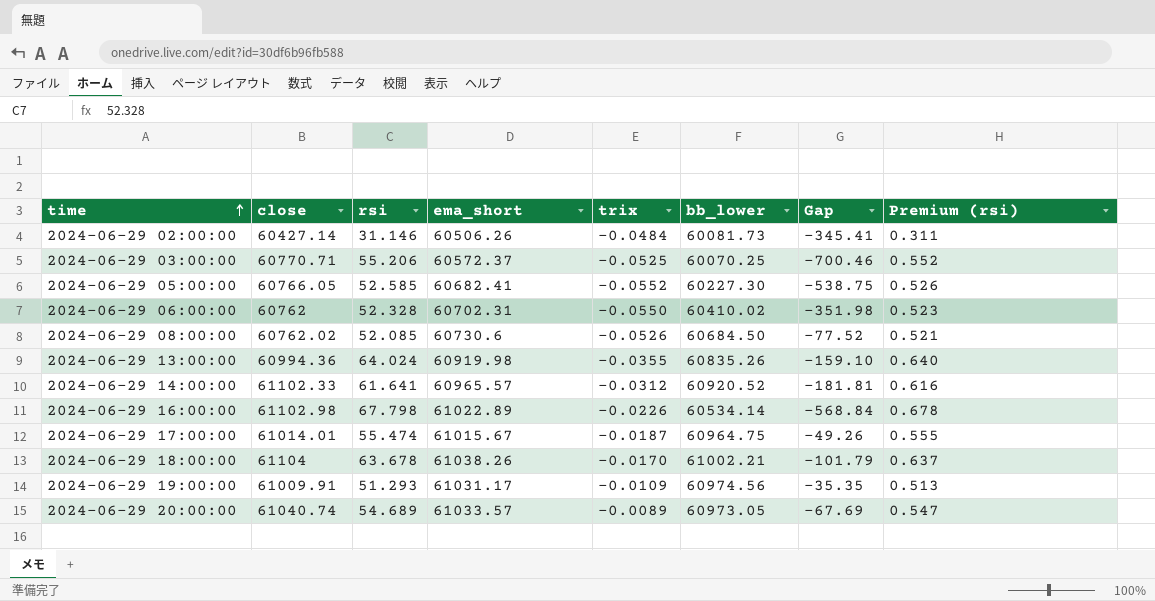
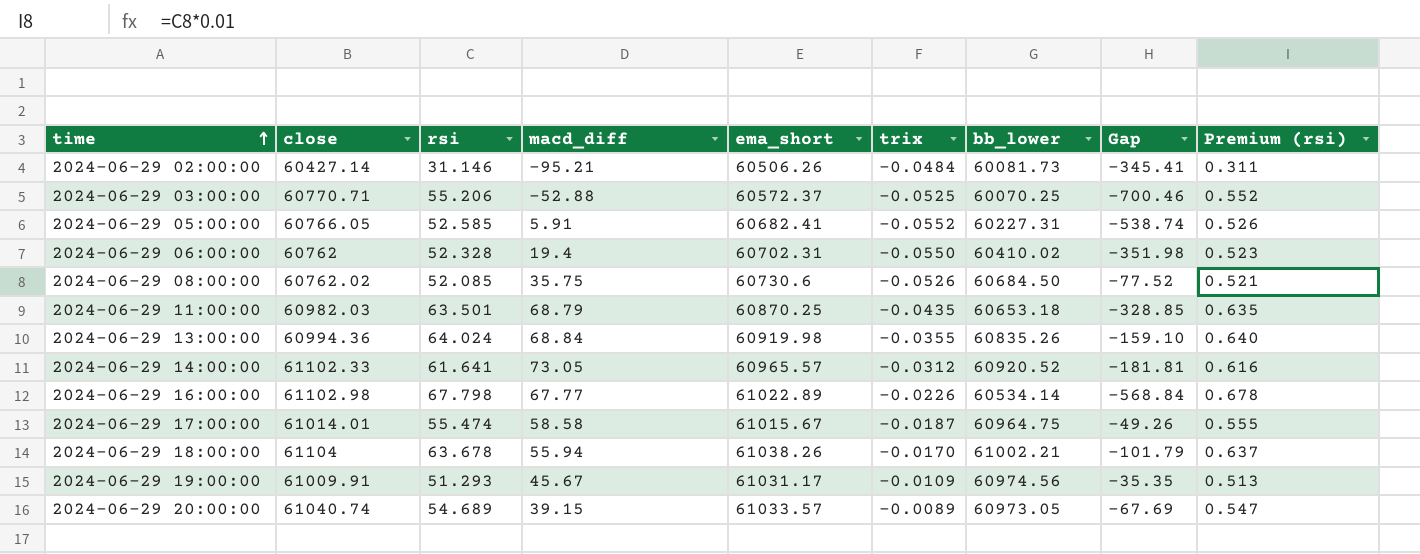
column macd_diff | position: none -> 4
2024-06-29 05:00:00 | bb_lower: 60227.30 -> 60227.31
2024-06-29 05:00:00 | Gap: -538.75 -> -538.74
row 2024-06-29 11:00:00: none -> 60982.03 | 63.501 | 68.79 | 60870.25 | -0.0435 | 60653.18 | -328.85 | 0.635

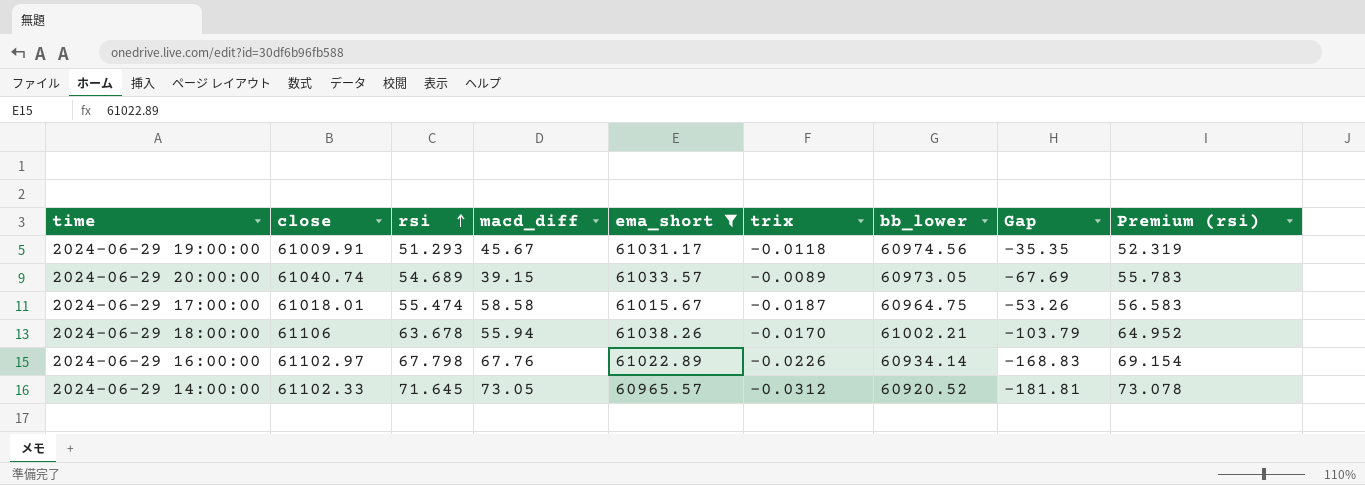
filter: none -> ema_short >= 60965.57
row order: time ascending -> rsi ascending
column Premium (rsi) | formula: [rsi] * 0.01 -> [rsi] * 1.02
2024-06-29 19:00:00 | trix: -0.0109 -> -0.0118
2024-06-29 17:00:00 | close: 61014.01 -> 61018.01
2024-06-29 17:00:00 | Gap: -49.26 -> -53.26
2024-06-29 18:00:00 | close: 61104 -> 61106
2024-06-29 18:00:00 | Gap: -101.79 -> -103.79
2024-06-29 16:00:00 | close: 61102.98 -> 61102.97
2024-06-29 16:00:00 | macd_diff: 67.77 -> 67.76
2024-06-29 16:00:00 | bb_lower: 60534.14 -> 60934.14
2024-06-29 16:00:00 | Gap: -568.84 -> -168.83
2024-06-29 14:00:00 | rsi: 61.641 -> 71.645

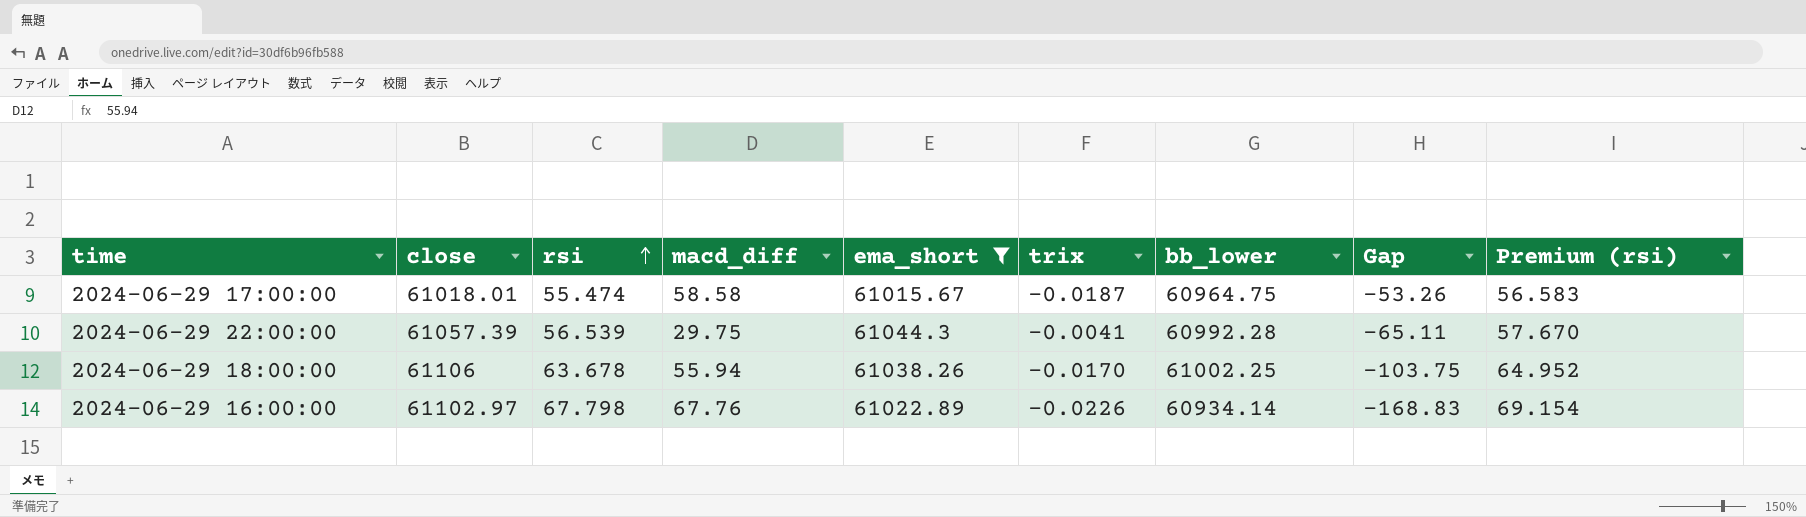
row 2024-06-29 19:00:00: 61009.91 | 51.293 | 45.67 | 61031.17 | -0.0118 | 60974.56 | -35.35 | 52.319 -> none
row 2024-06-29 20:00:00: 61040.74 | 54.689 | 39.15 | 61033.57 | -0.0089 | 60973.05 | -67.69 | 55.783 -> none
row 2024-06-29 14:00:00: 61102.33 | 71.645 | 73.05 | 60965.57 | -0.0312 | 60920.52 | -181.81 | 73.078 -> none
row 2024-06-29 22:00:00: none -> 61057.39 | 56.539 | 29.75 | 61044.3 | -0.0041 | 60992.28 | -65.11 | 57.670
2024-06-29 18:00:00 | bb_lower: 61002.21 -> 61002.25
2024-06-29 18:00:00 | Gap: -103.79 -> -103.75

